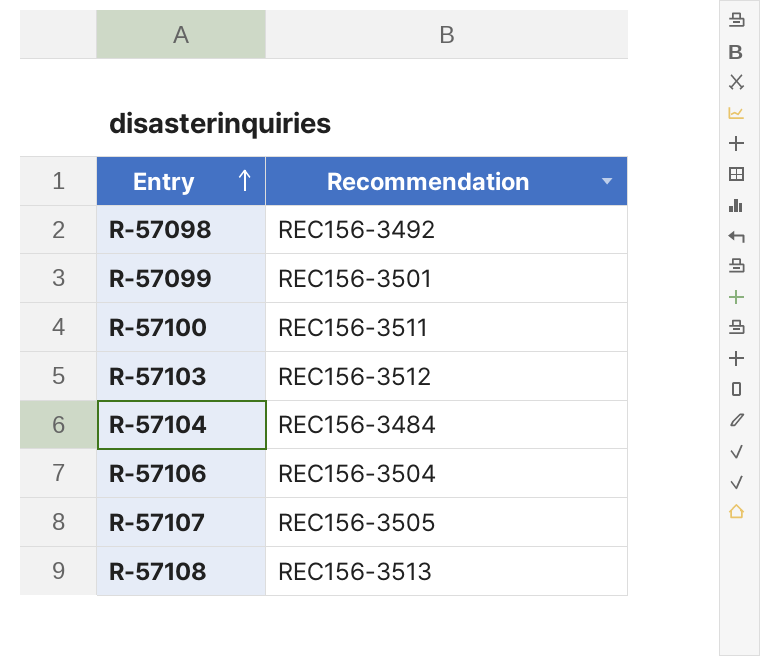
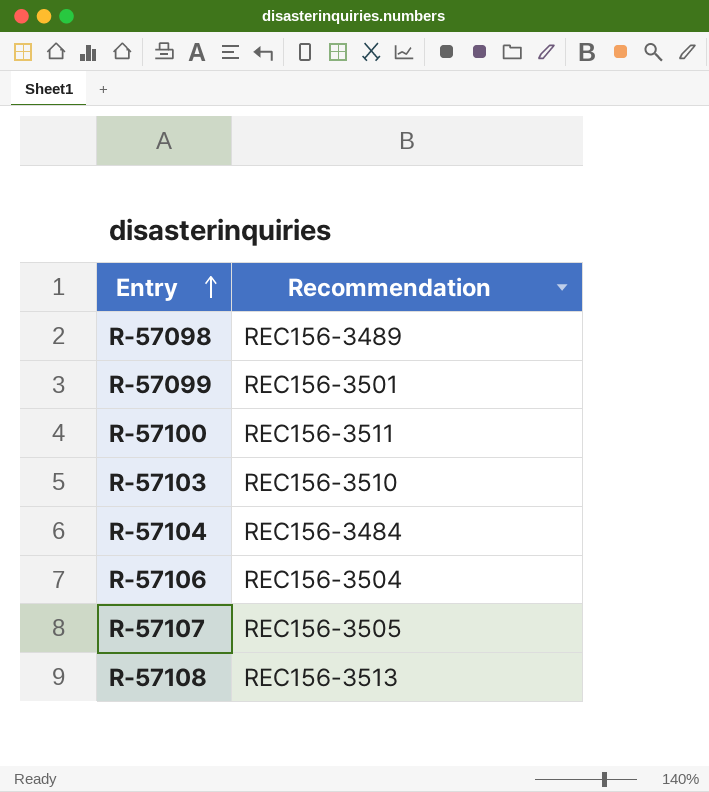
R-57098 | Recommendation: REC156-3492 -> REC156-3489
R-57103 | Recommendation: REC156-3512 -> REC156-3510

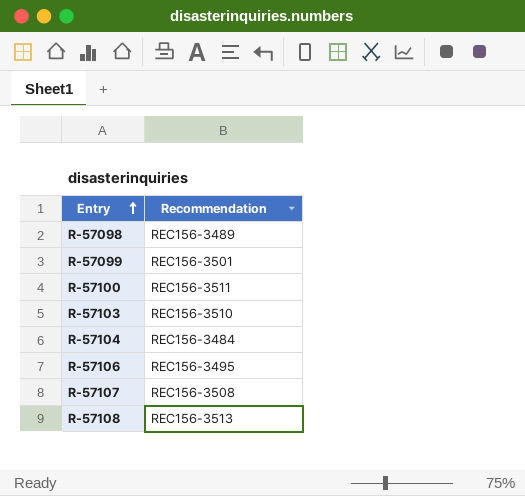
R-57106 | Recommendation: REC156-3504 -> REC156-3495
R-57107 | Recommendation: REC156-3505 -> REC156-3508

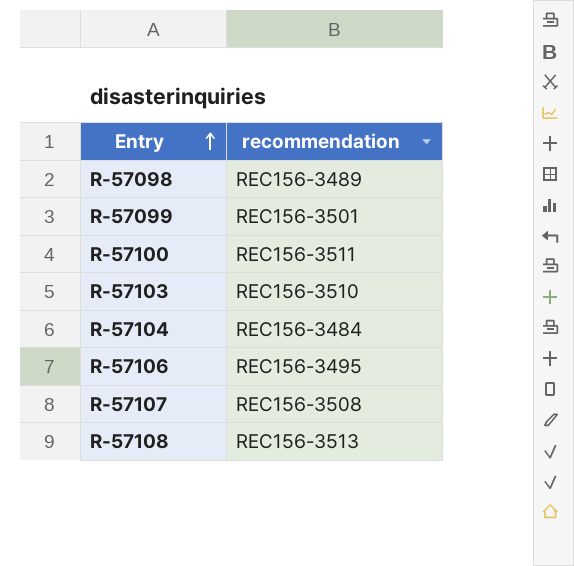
column name: Recommendation -> recommendation

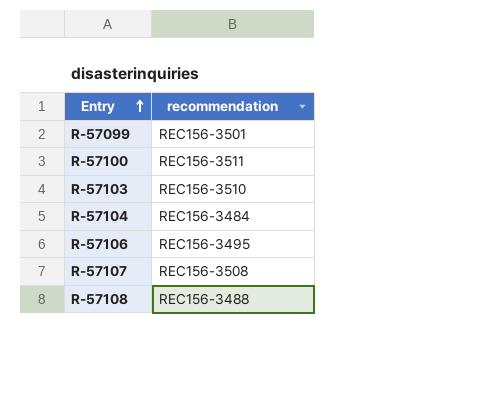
row R-57098: REC156-3489 -> none
R-57108 | recommendation: REC156-3513 -> REC156-3488

